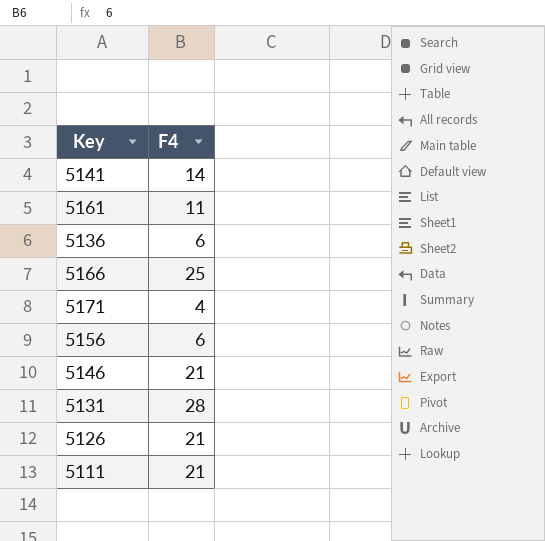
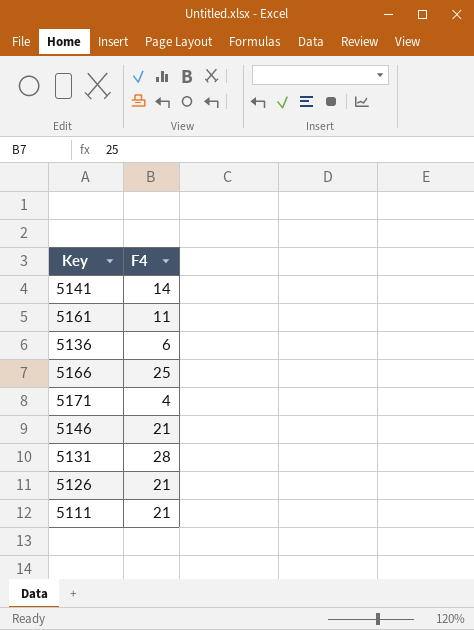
row 5156: 6 -> none

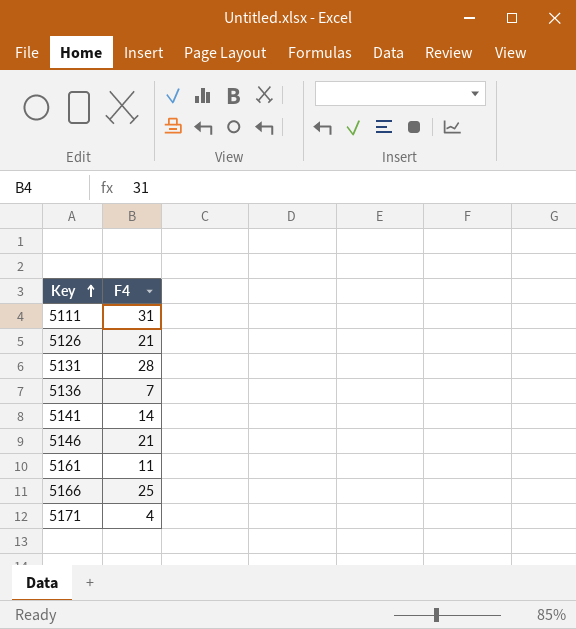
row order: none -> Key ascending
5111 | F4: 21 -> 31
5136 | F4: 6 -> 7

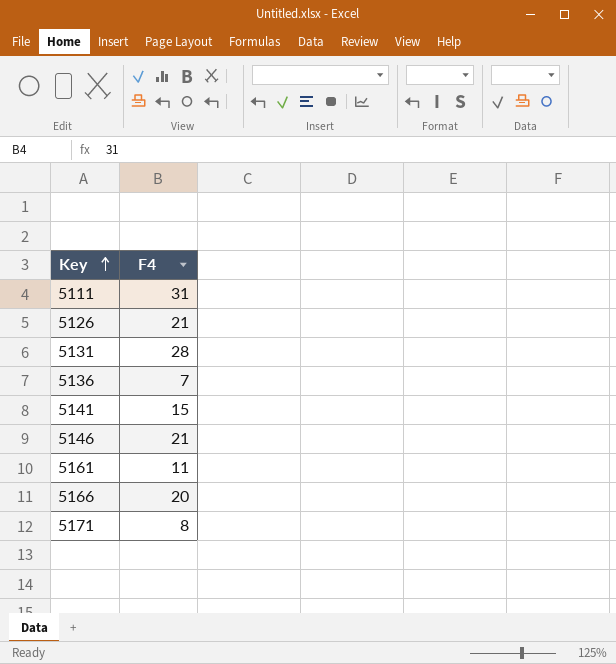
5141 | F4: 14 -> 15
5166 | F4: 25 -> 20
5171 | F4: 4 -> 8

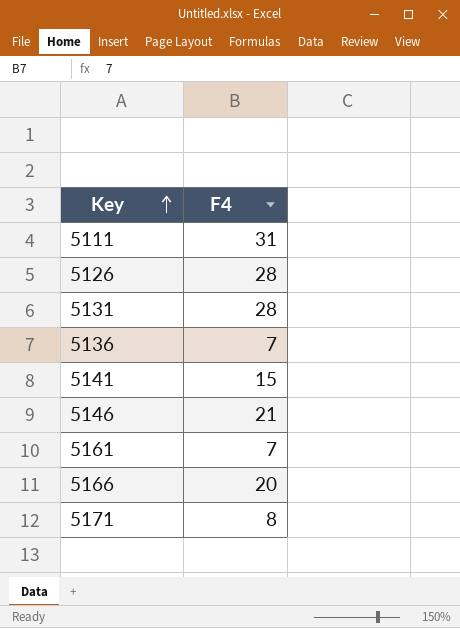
5126 | F4: 21 -> 28
5161 | F4: 11 -> 7

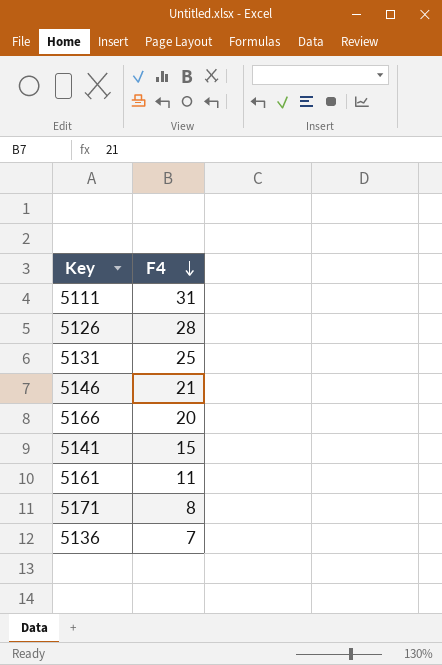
row order: Key ascending -> F4 descending
5131 | F4: 28 -> 25
5161 | F4: 7 -> 11

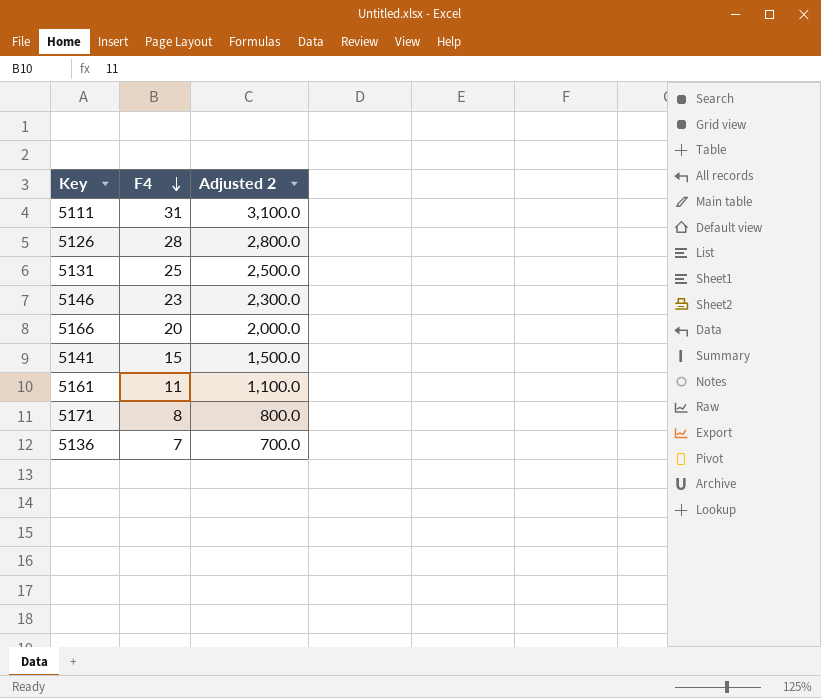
column Adjusted 2 | formula: none -> [F4] * 100
5146 | F4: 21 -> 23

